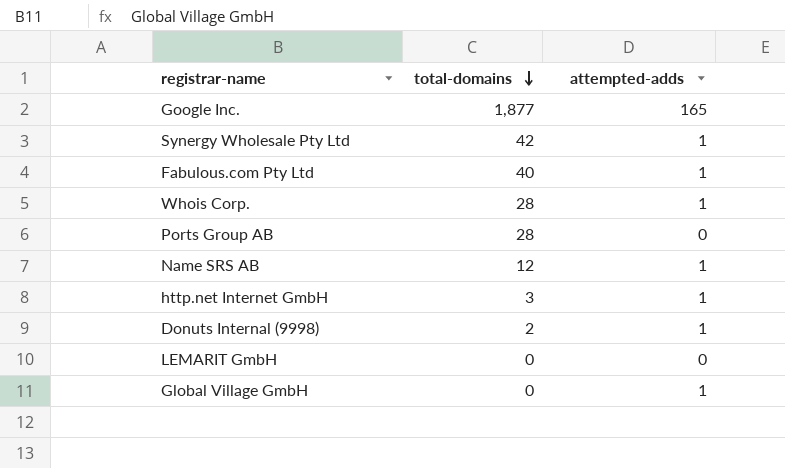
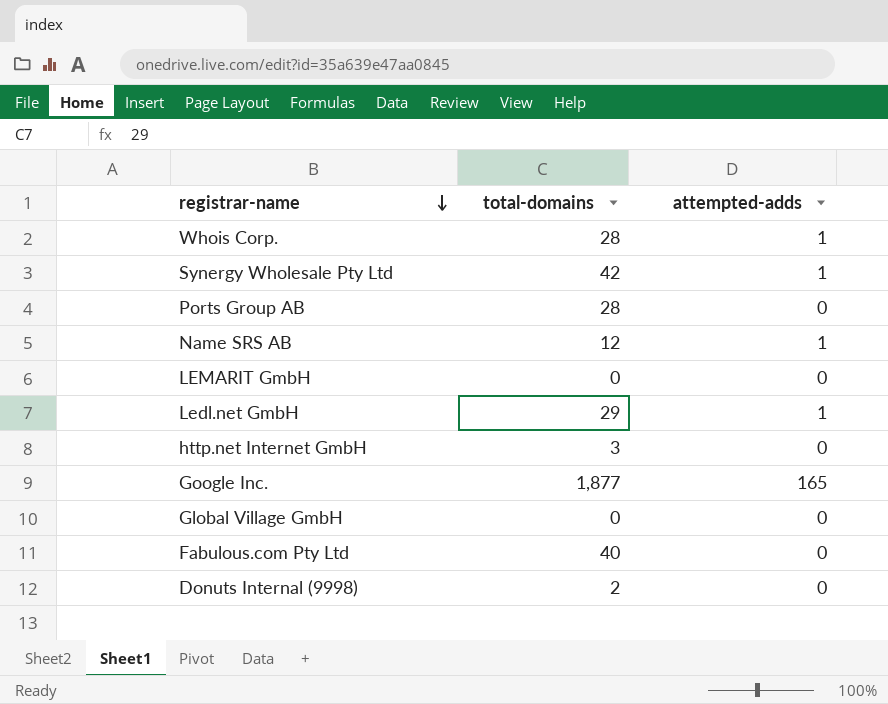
row order: total-domains descending -> registrar-name descending
row Ledl.net GmbH: none -> 29 | 1
http.net Internet GmbH | attempted-adds: 1 -> 0
Global Village GmbH | attempted-adds: 1 -> 0
Fabulous.com Pty Ltd | attempted-adds: 1 -> 0
Donuts Internal (9998) | attempted-adds: 1 -> 0

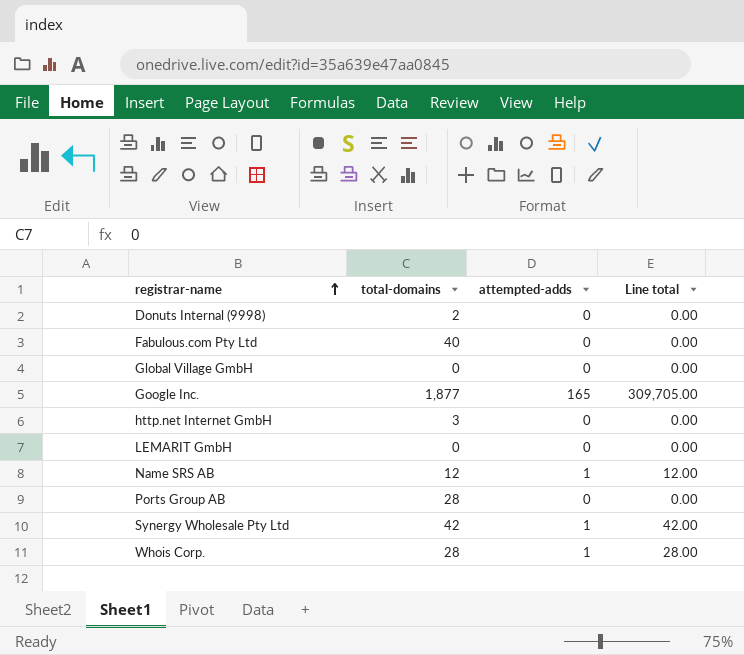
row order: registrar-name descending -> registrar-name ascending
column Line total | formula: none -> [total-domains] * [attempted-adds]
row Ledl.net GmbH: 29 | 1 -> none

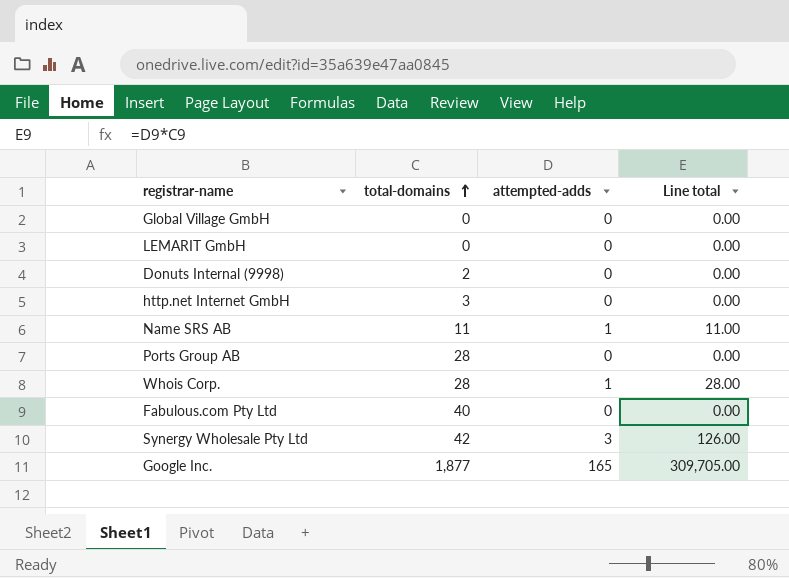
row order: registrar-name ascending -> total-domains ascending
Name SRS AB | total-domains: 12 -> 11
Name SRS AB | Line total: 12.00 -> 11.00
Synergy Wholesale Pty Ltd | attempted-adds: 1 -> 3
Synergy Wholesale Pty Ltd | Line total: 42.00 -> 126.00

